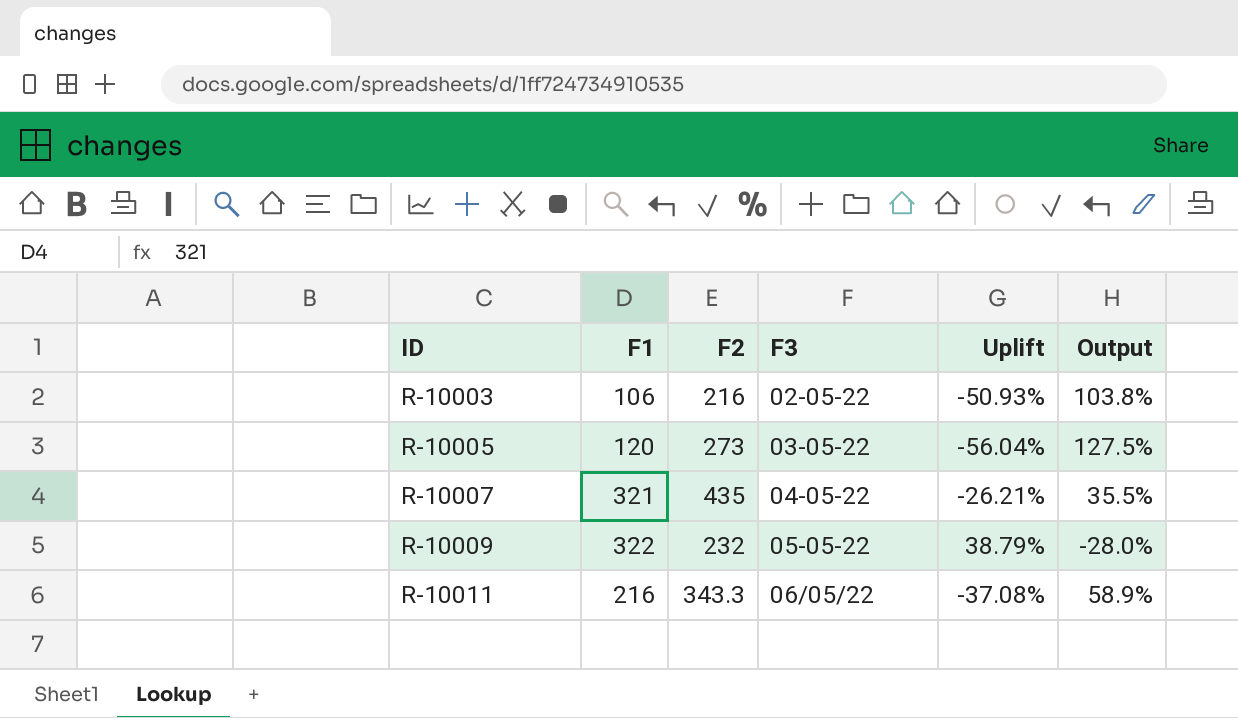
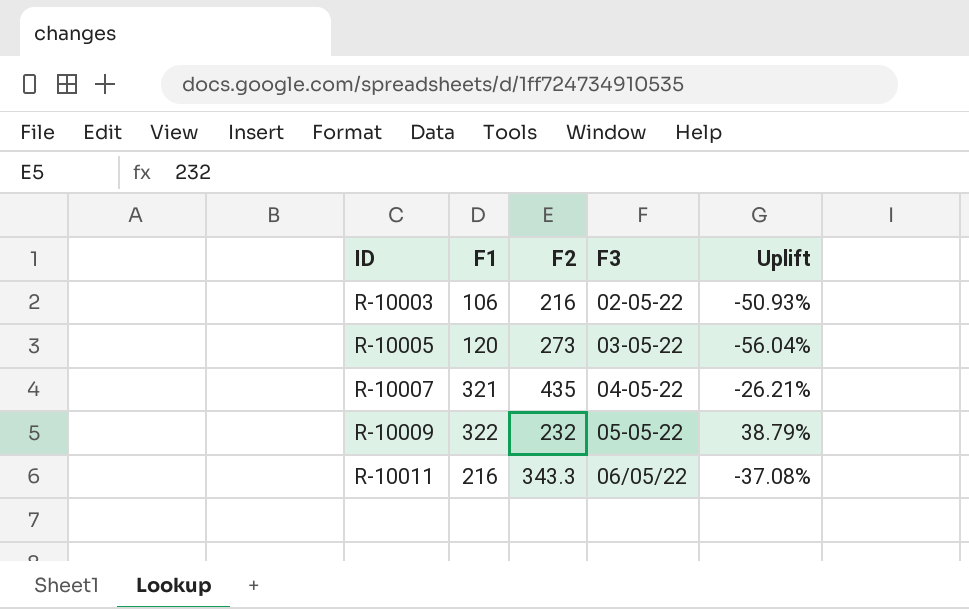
column Output | formula: ([F2] - [F1]) / [F1] -> none

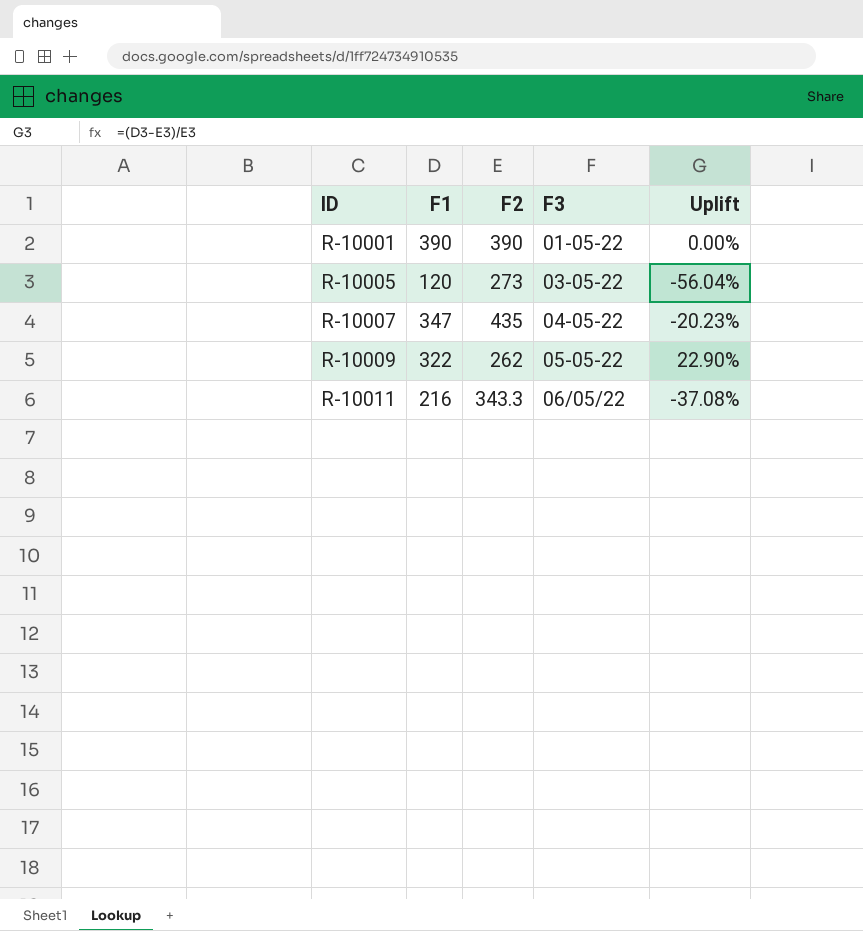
row R-10003: 106 | 216 | 02-05-22 | -50.93% -> none
row R-10001: none -> 390 | 390 | 01-05-22 | 0.00%
R-10007 | F1: 321 -> 347
R-10007 | Uplift: -26.21% -> -20.23%
R-10009 | F2: 232 -> 262
R-10009 | Uplift: 38.79% -> 22.90%

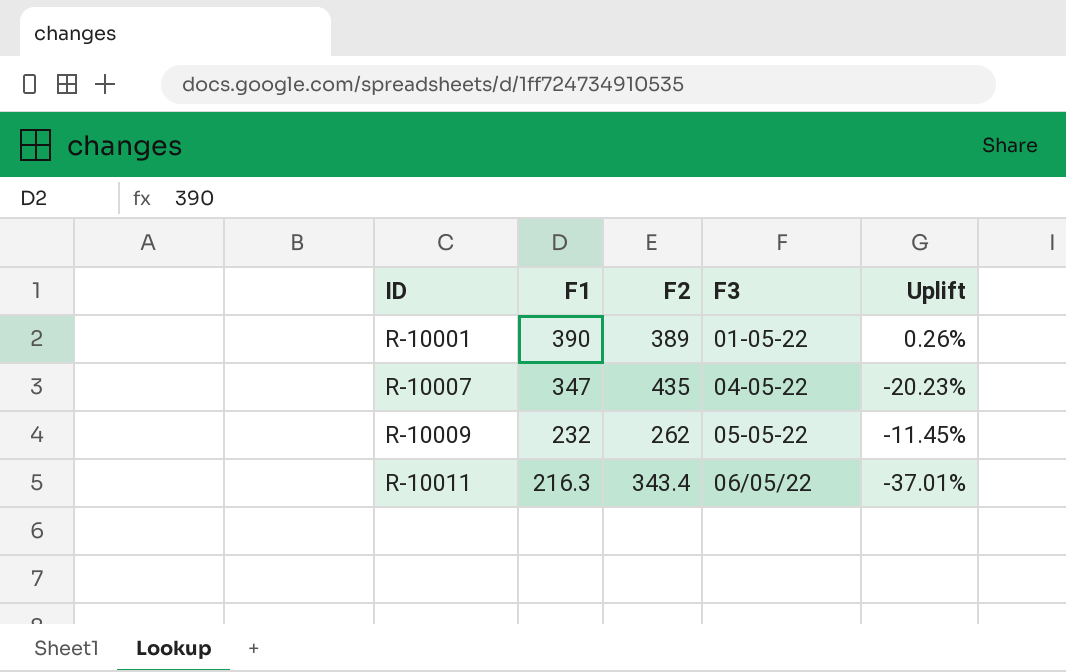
row R-10005: 120 | 273 | 03-05-22 | -56.04% -> none
R-10001 | F2: 390 -> 389
R-10001 | Uplift: 0.00% -> 0.26%
R-10009 | F1: 322 -> 232
R-10009 | Uplift: 22.90% -> -11.45%
R-10011 | F1: 216 -> 216.3
R-10011 | F2: 343.3 -> 343.4
R-10011 | Uplift: -37.08% -> -37.01%

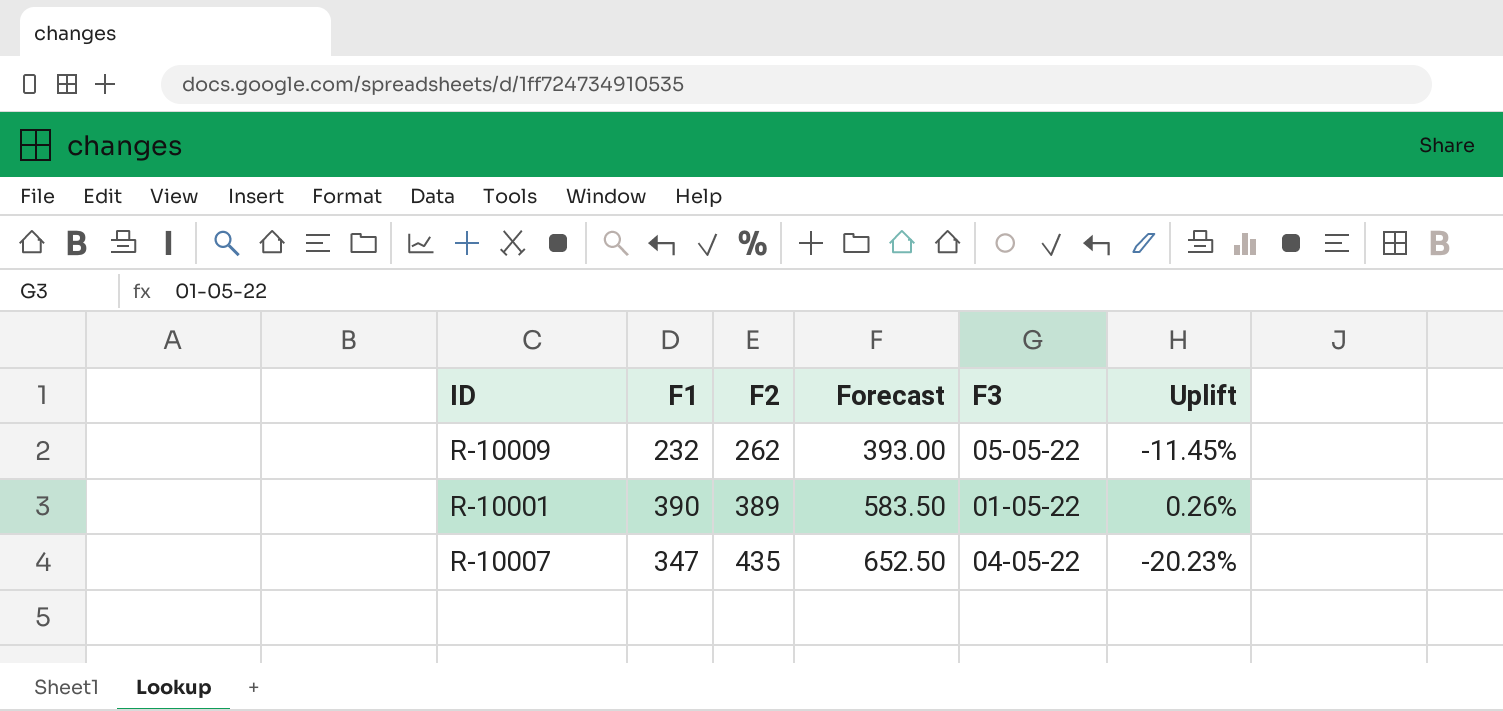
row order: ID ascending -> F2 ascending
column Forecast | formula: none -> [F2] * 1.5
row R-10011: 216.3 | 343.4 | 06/05/22 | -37.01% -> none

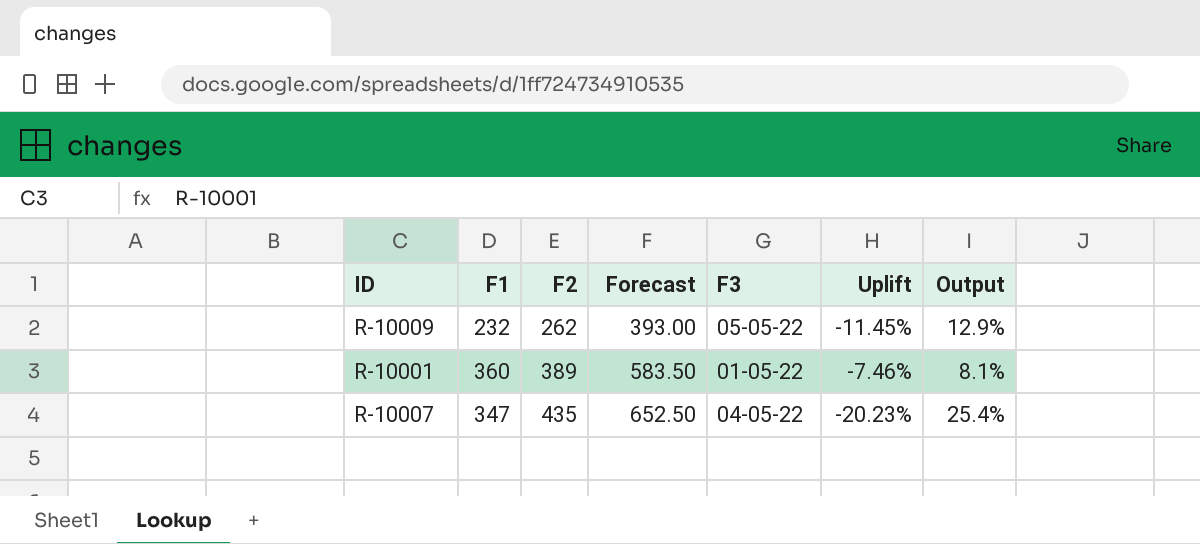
column Output | formula: none -> ([F2] - [F1]) / [F1]
R-10001 | F1: 390 -> 360
R-10001 | Uplift: 0.26% -> -7.46%

